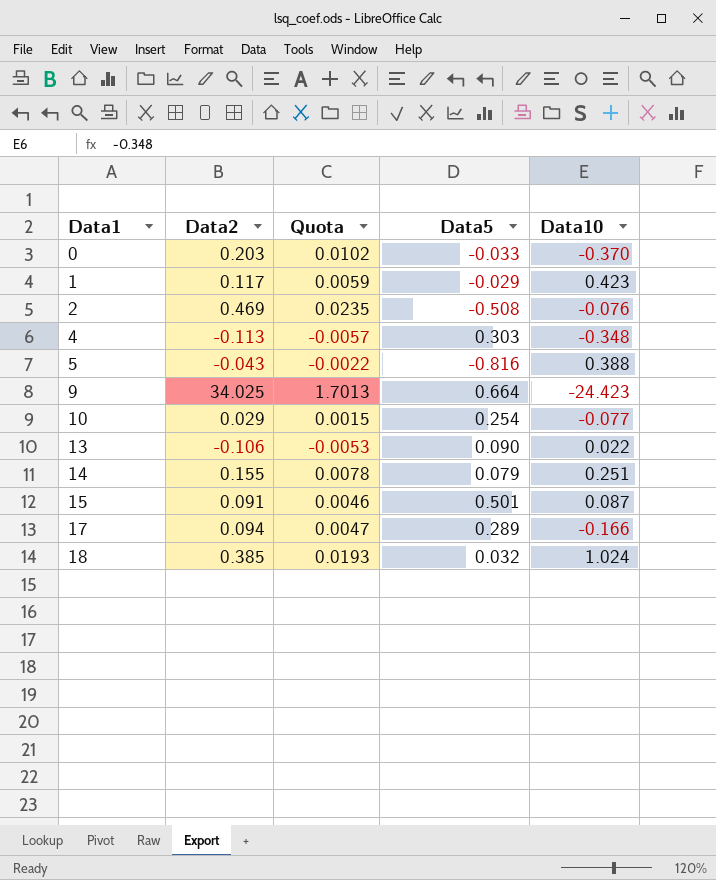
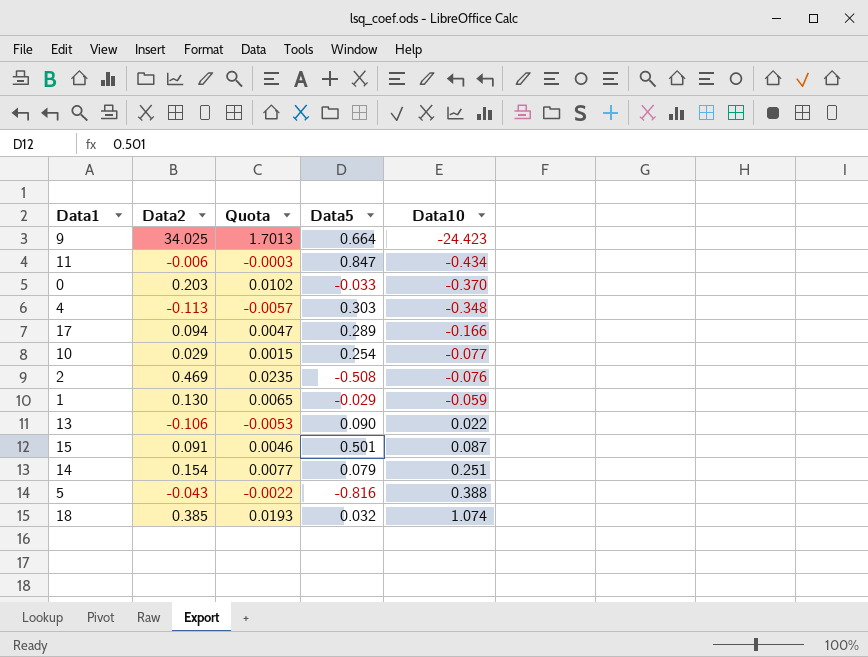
row order: Data1 ascending -> Data10 ascending
row 11: none -> -0.006 | -0.0003 | 0.847 | -0.434
1 | Data2: 0.117 -> 0.130
1 | Quota: 0.0059 -> 0.0065
1 | Data10: 0.423 -> -0.059
14 | Data2: 0.155 -> 0.154
14 | Quota: 0.0078 -> 0.0077
18 | Data10: 1.024 -> 1.074

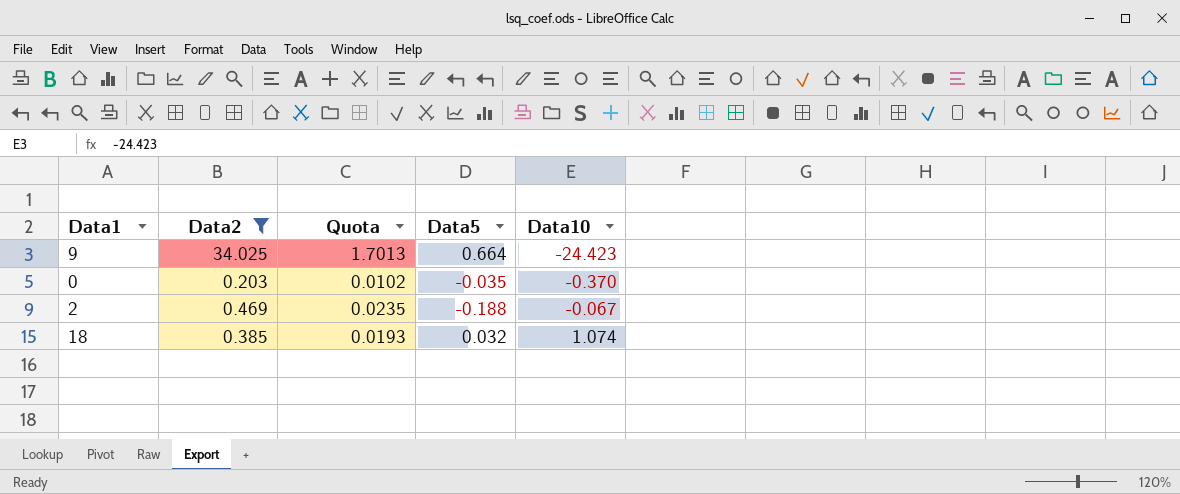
filter: none -> Data2 >= 0.203
0 | Data5: -0.033 -> -0.035
2 | Data5: -0.508 -> -0.188
2 | Data10: -0.076 -> -0.067

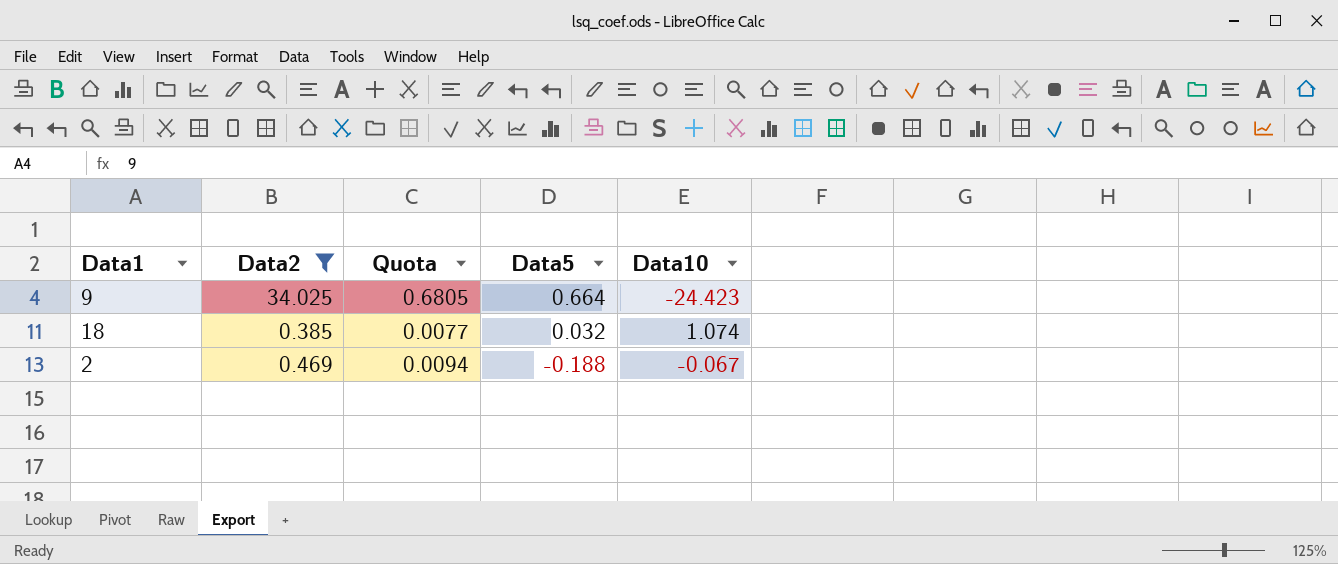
row order: Data10 ascending -> Data5 descending
column Quota | formula: [Data2] * 0.05 -> [Data2] * 0.02
row 0: 0.203 | 0.0102 | -0.035 | -0.370 -> none

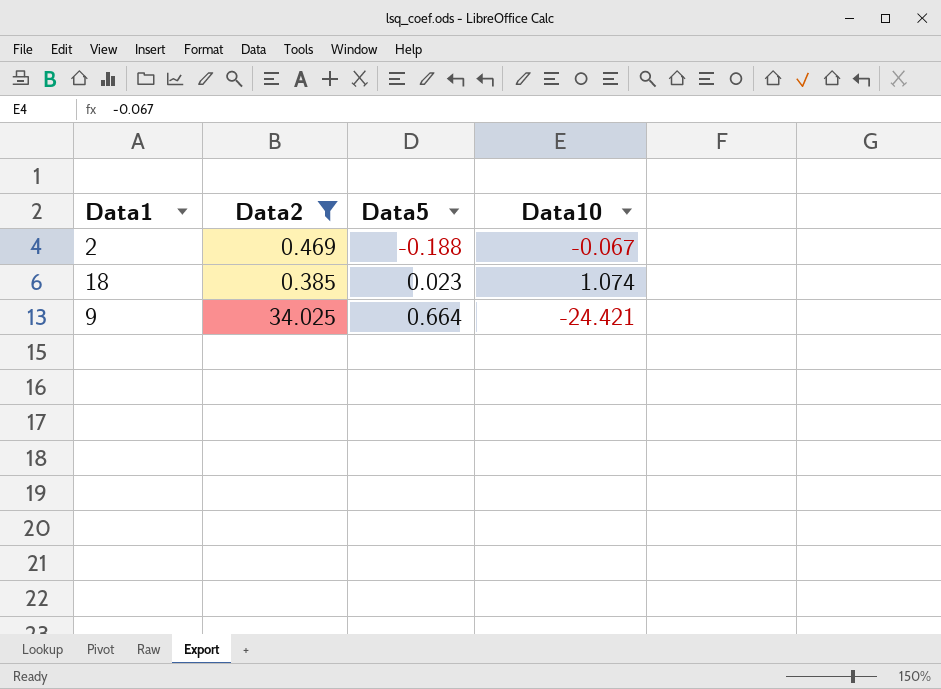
row order: Data5 descending -> Data5 ascending
column Quota | formula: [Data2] * 0.02 -> none
18 | Data5: 0.032 -> 0.023
9 | Data10: -24.423 -> -24.421

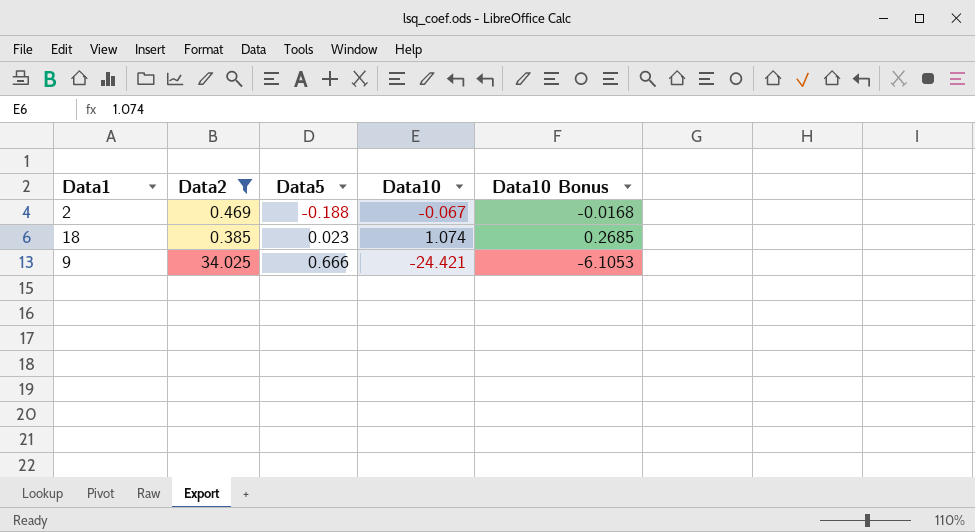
column Data10 Bonus | formula: none -> [Data10] * 0.25
9 | Data5: 0.664 -> 0.666

